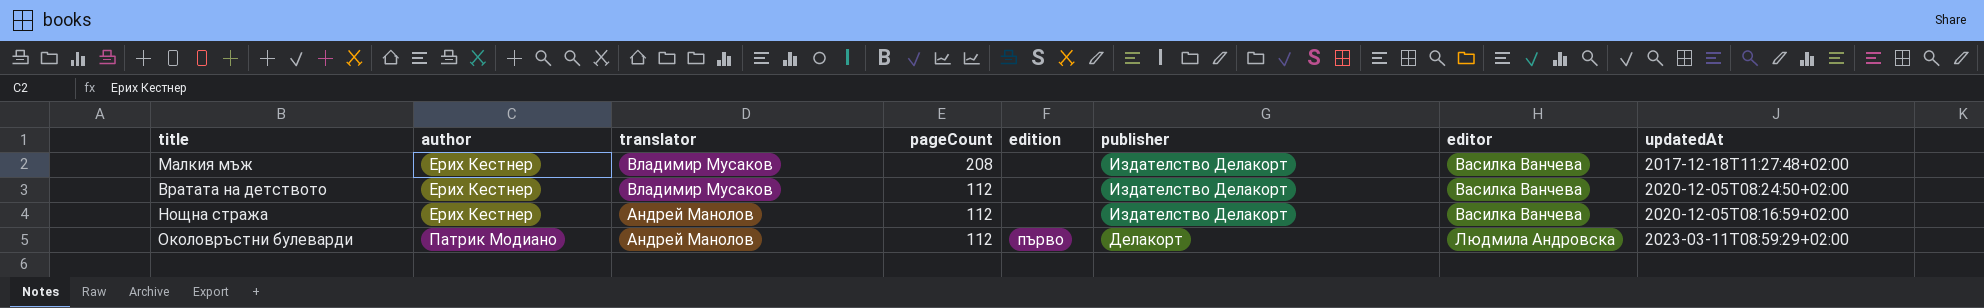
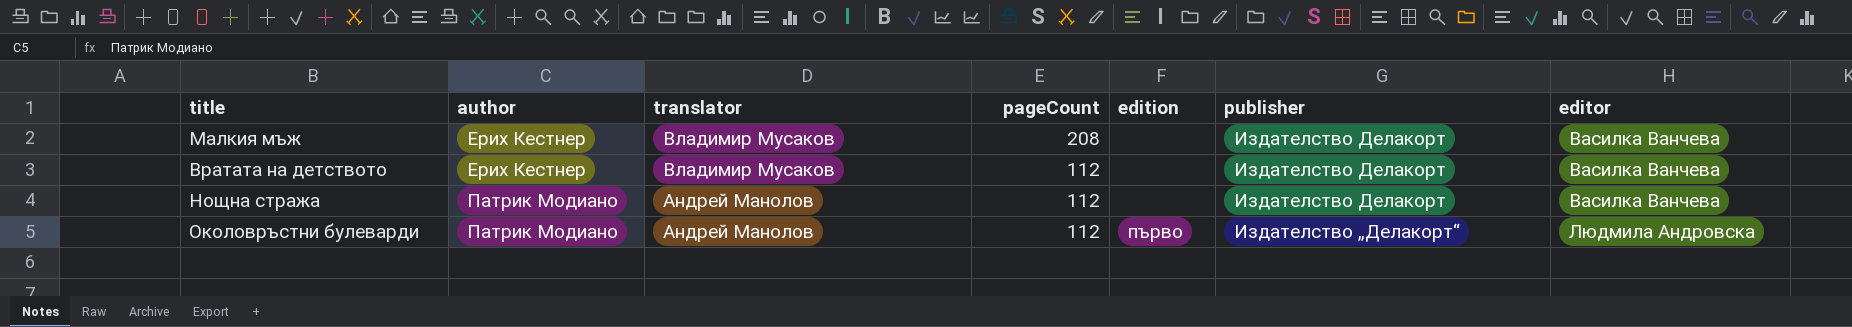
column updatedAt | position: 8 -> none
Нощна стража | author: Ерих Кестнер -> Патрик Модиано
Околовръстни булеварди | publisher: Делакорт -> Издателство „Делакорт“

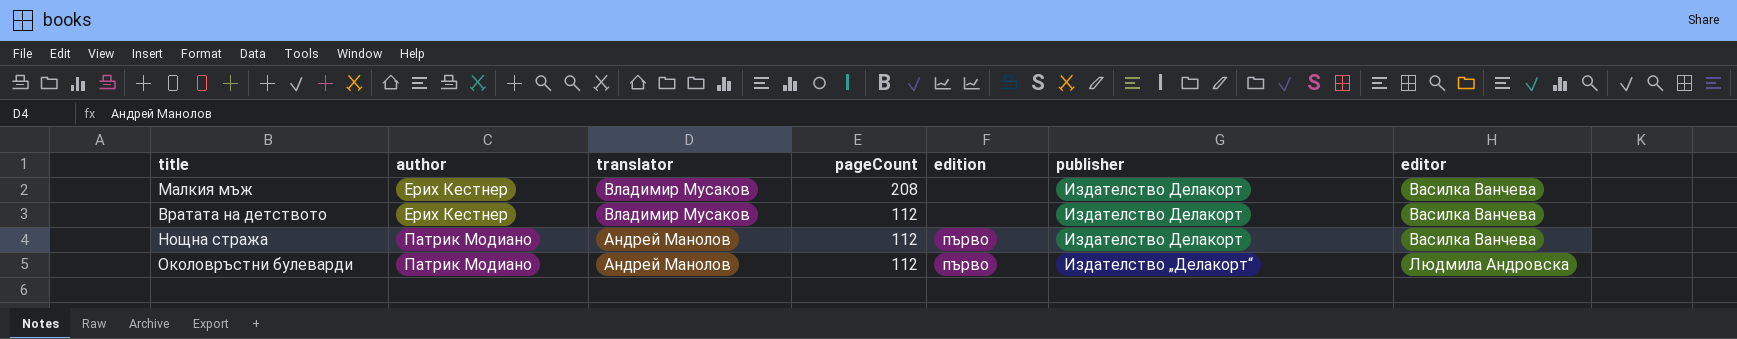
Нощна стража | edition: none -> първо

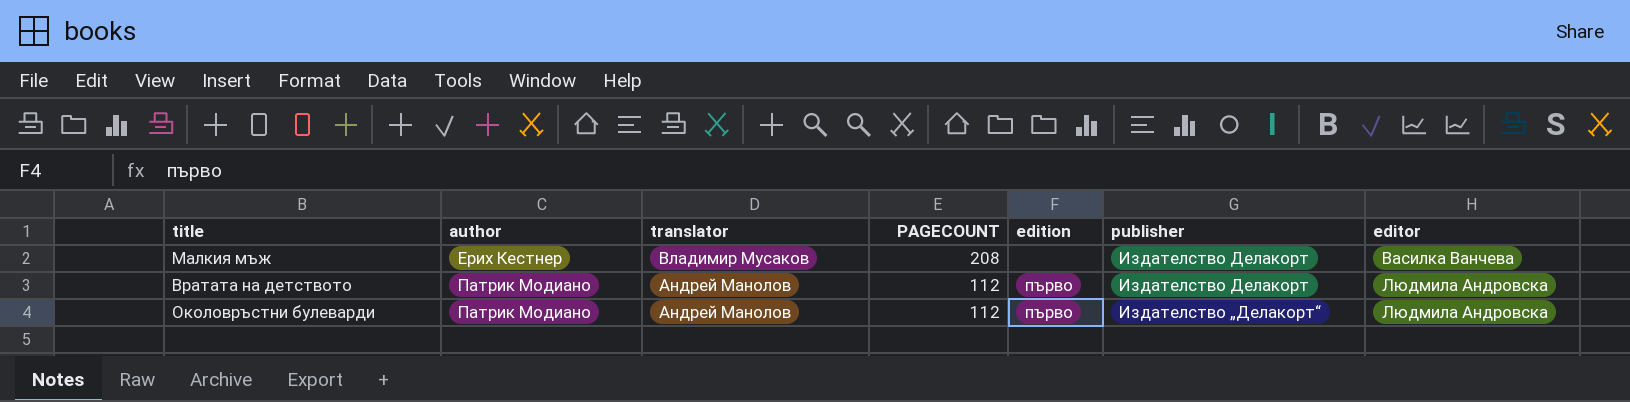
column name: pageCount -> PAGECOUNT
row Нощна стража: Патрик Модиано | Андрей Манолов | 112 | първо | Издателство Делакорт | Василка Ванчева -> none
Вратата на детството | author: Ерих Кестнер -> Патрик Модиано
Вратата на детството | translator: Владимир Мусаков -> Андрей Манолов
Вратата на детството | edition: none -> първо
Вратата на детството | editor: Василка Ванчева -> Людмила Андровска

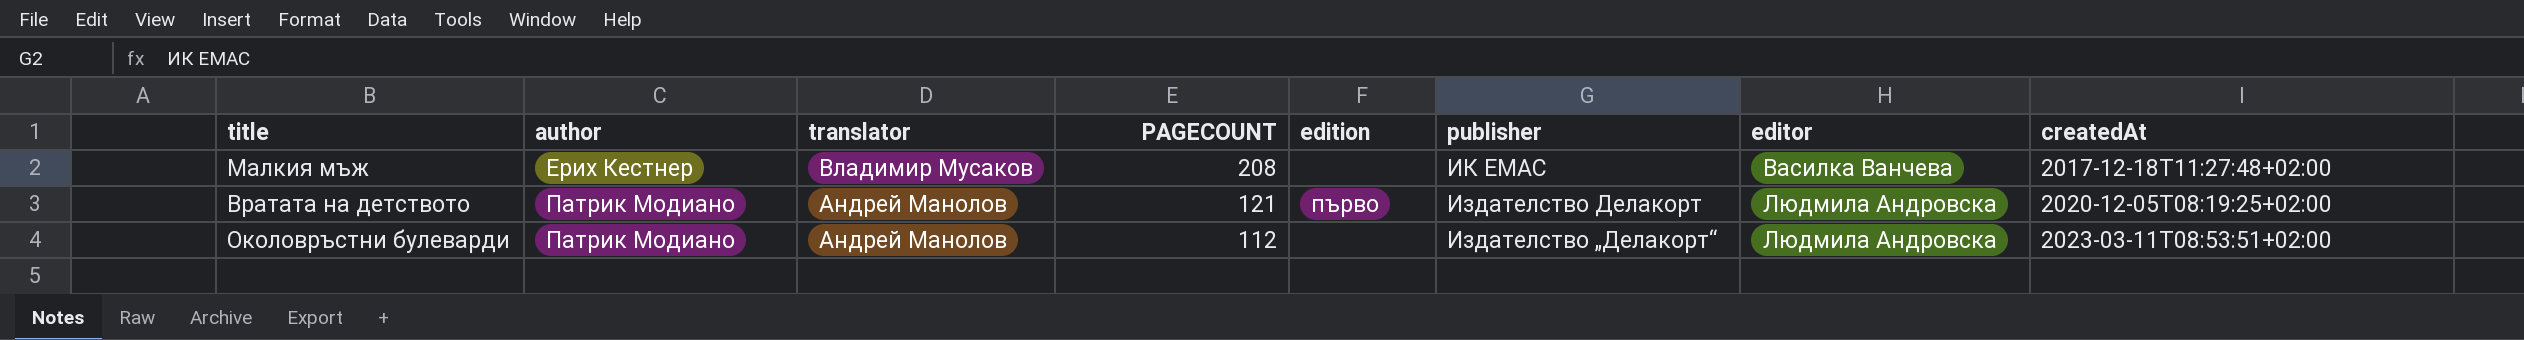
column createdAt | position: none -> 8
Малкия мъж | publisher: Издателство Делакорт -> ИК ЕМАС
Вратата на детството | PAGECOUNT: 112 -> 121
Околовръстни булеварди | edition: първо -> none

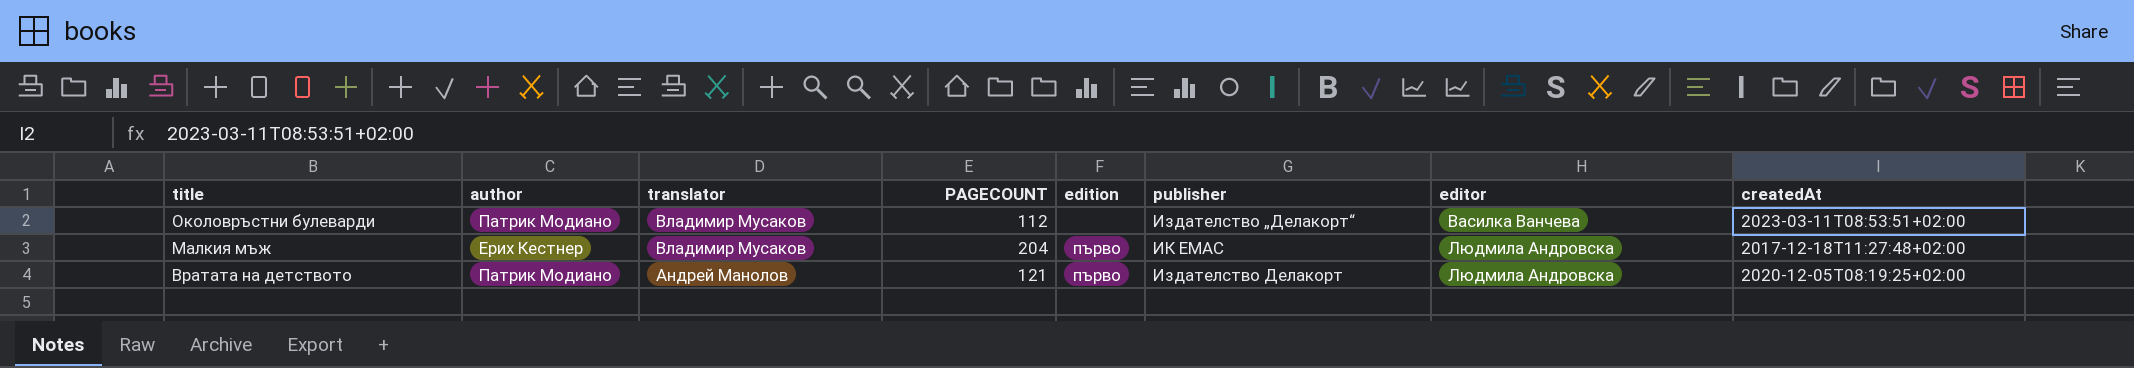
row order: author ascending -> title descending
Околовръстни булеварди | translator: Андрей Манолов -> Владимир Мусаков
Околовръстни булеварди | editor: Людмила Андровска -> Василка Ванчева
Малкия мъж | PAGECOUNT: 208 -> 204
Малкия мъж | edition: none -> първо
Малкия мъж | editor: Василка Ванчева -> Людмила Андровска

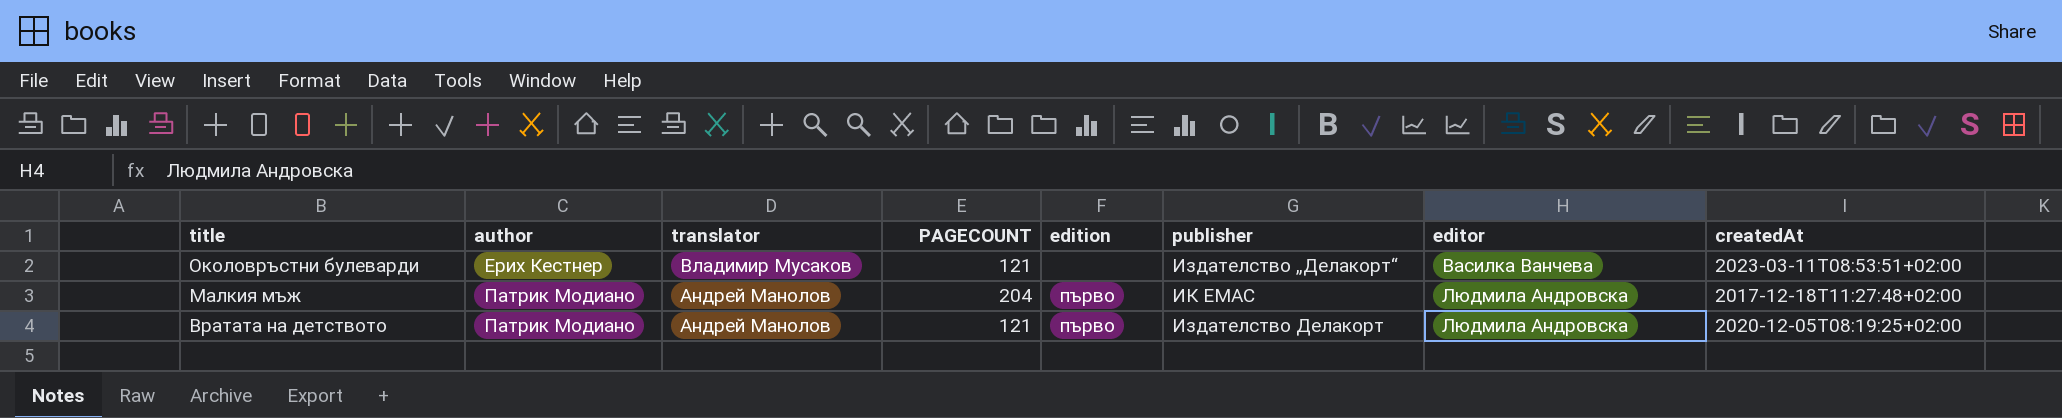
Околовръстни булеварди | author: Патрик Модиано -> Ерих Кестнер
Околовръстни булеварди | PAGECOUNT: 112 -> 121
Малкия мъж | author: Ерих Кестнер -> Патрик Модиано
Малкия мъж | translator: Владимир Мусаков -> Андрей Манолов

